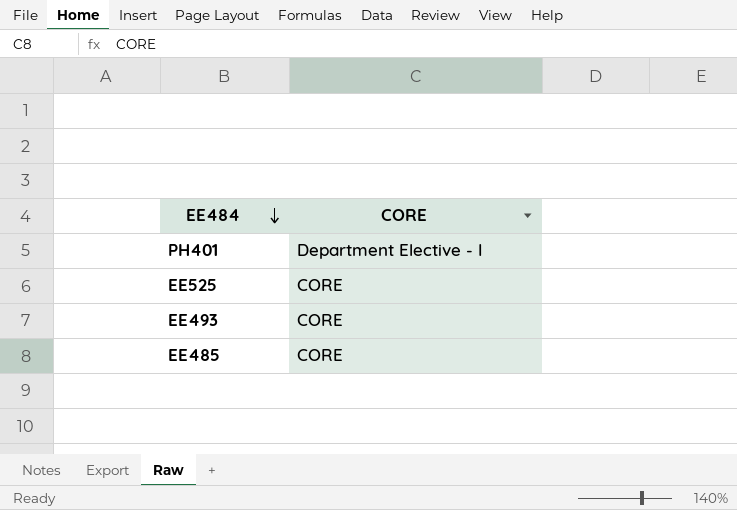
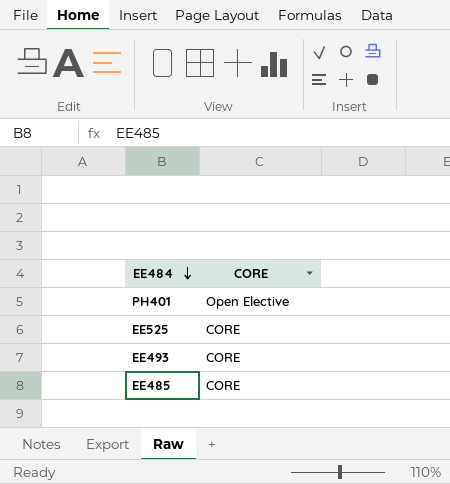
PH401 | CORE: Department Elective - I -> Open Elective

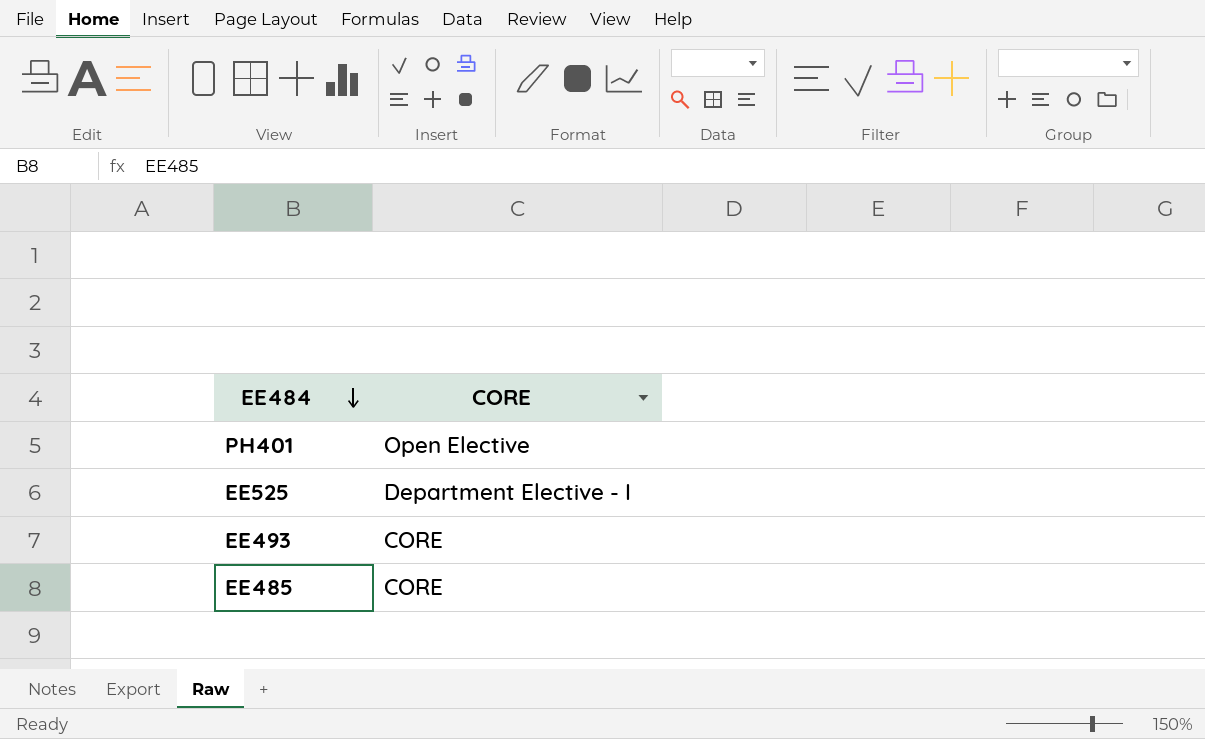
EE525 | CORE: CORE -> Department Elective - I

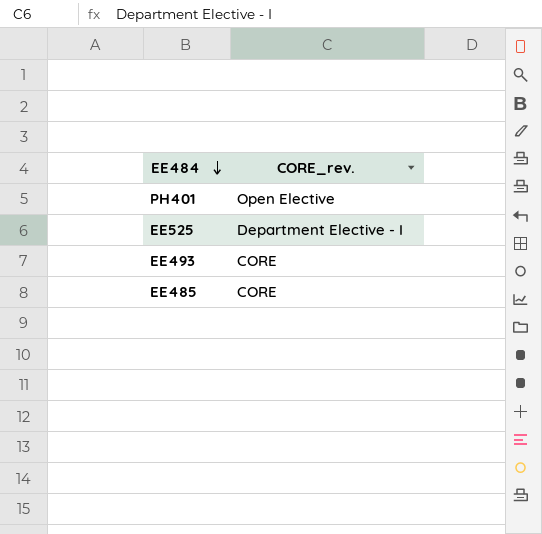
column name: CORE -> CORE_rev.

